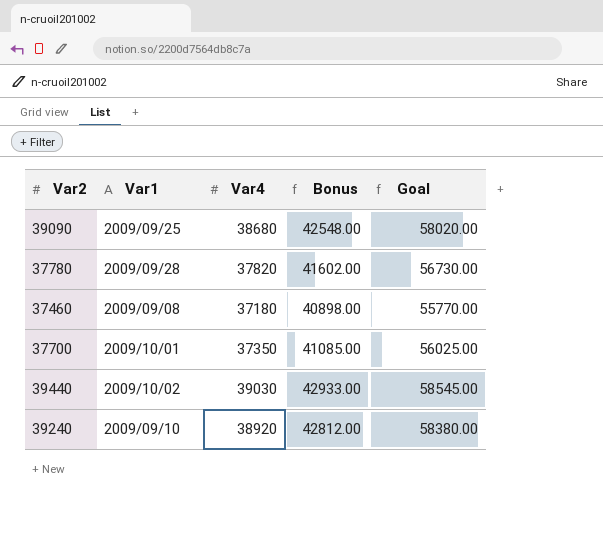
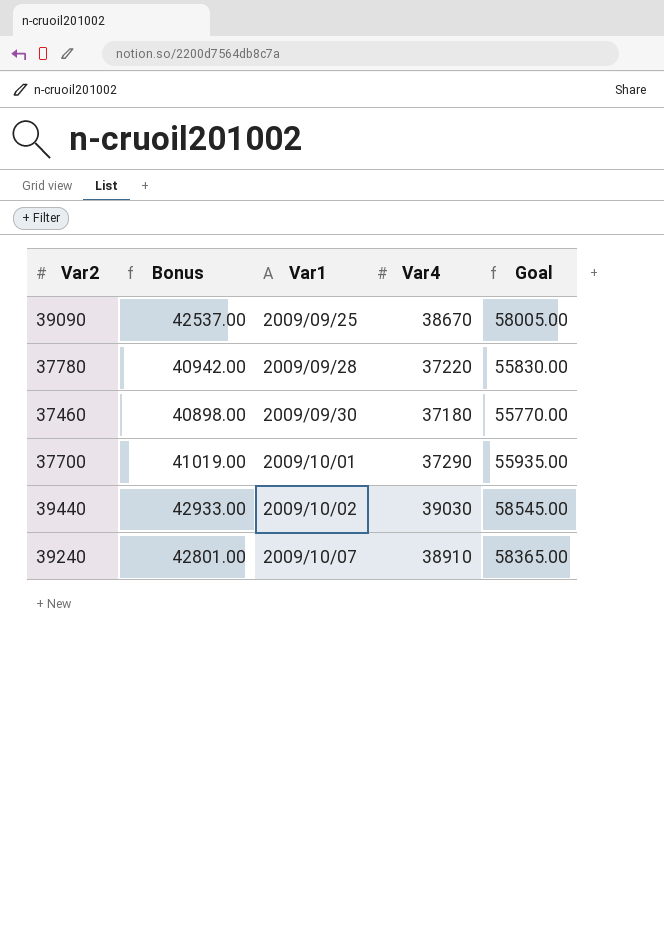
column Bonus | position: 4 -> 2
39090 | Bonus: 42548.00 -> 42537.00
39090 | Var4: 38680 -> 38670
39090 | Goal: 58020.00 -> 58005.00
37780 | Bonus: 41602.00 -> 40942.00
37780 | Var4: 37820 -> 37220
37780 | Goal: 56730.00 -> 55830.00
37460 | Var1: 2009/09/08 -> 2009/09/30
37700 | Bonus: 41085.00 -> 41019.00
37700 | Var4: 37350 -> 37290
37700 | Goal: 56025.00 -> 55935.00
39240 | Bonus: 42812.00 -> 42801.00
39240 | Var1: 2009/09/10 -> 2009/10/07
39240 | Var4: 38920 -> 38910
39240 | Goal: 58380.00 -> 58365.00

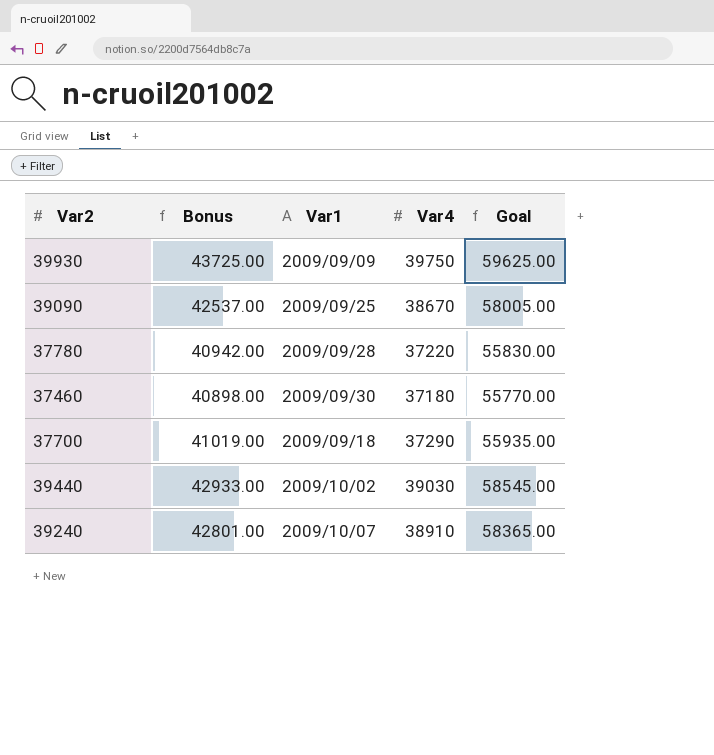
row 39930: none -> 43725.00 | 2009/09/09 | 39750 | 59625.00
37700 | Var1: 2009/10/01 -> 2009/09/18

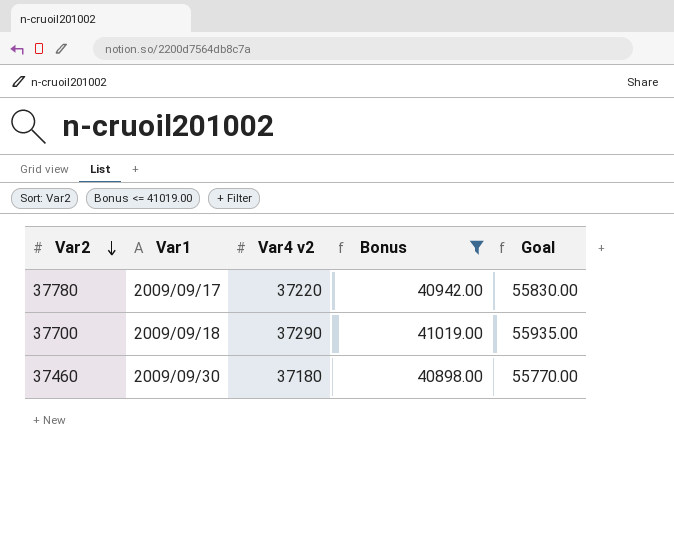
filter: none -> Bonus <= 41019.00
row order: none -> Var2 descending
column name: Var4 -> Var4 v2
column Bonus | position: 2 -> 4
37780 | Var1: 2009/09/28 -> 2009/09/17

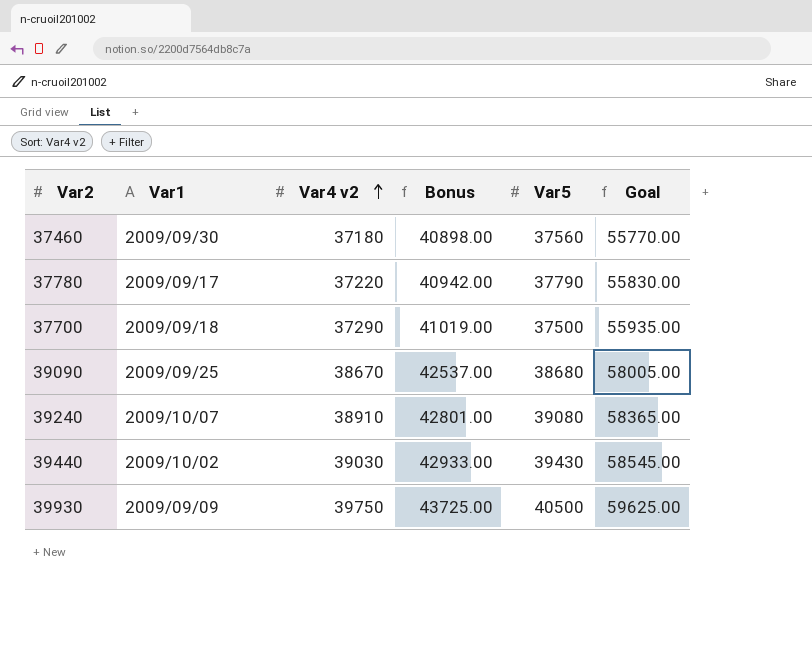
filter: Bonus <= 41019.00 -> none
row order: Var2 descending -> Var4 v2 ascending
column Var5 | position: none -> 5

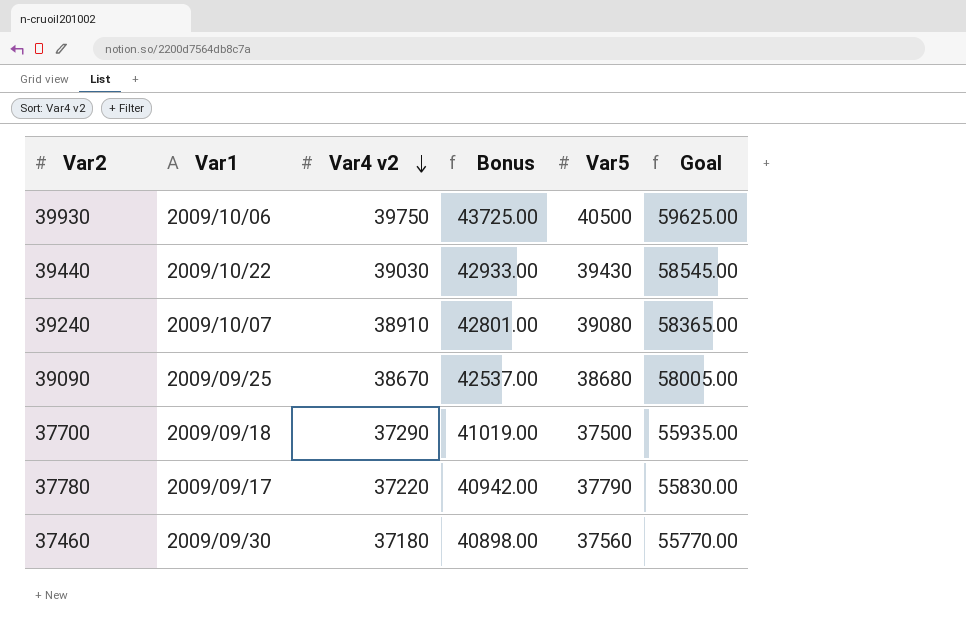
row order: Var4 v2 ascending -> Var4 v2 descending
39930 | Var1: 2009/09/09 -> 2009/10/06
39440 | Var1: 2009/10/02 -> 2009/10/22

